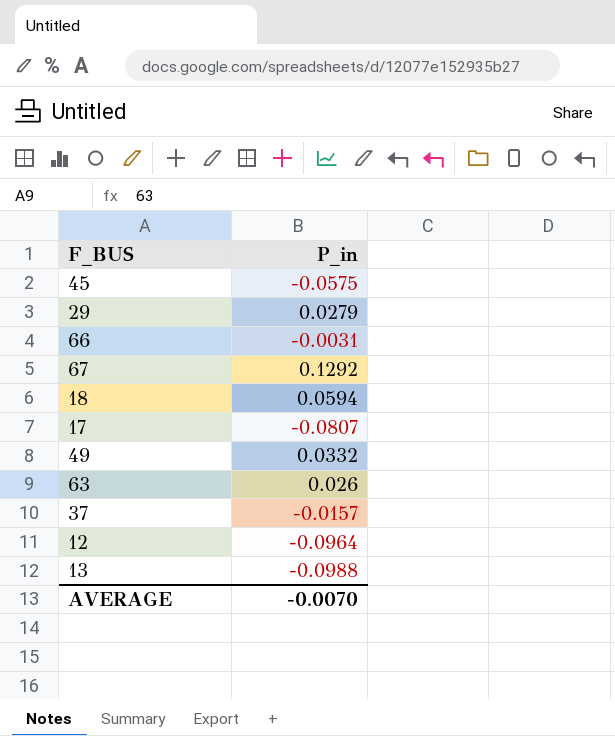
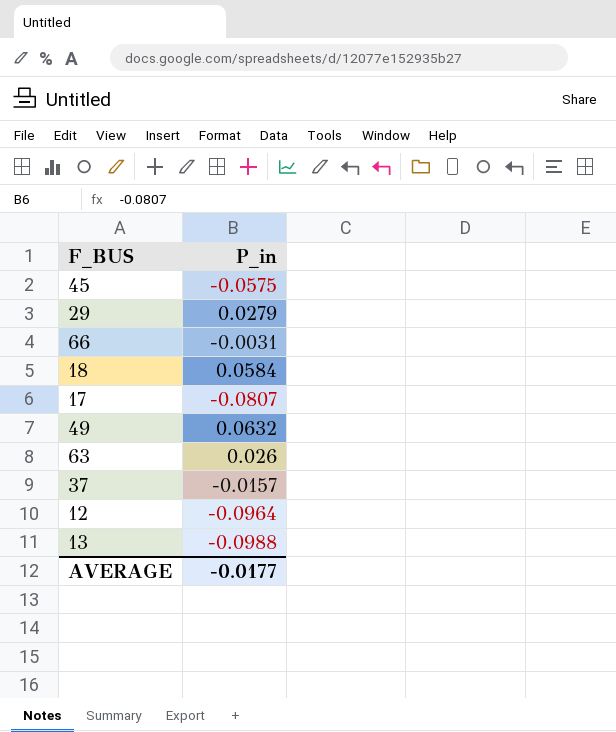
row 67: 0.1292 -> none
18 | P_in: 0.0594 -> 0.0584
49 | P_in: 0.0332 -> 0.0632
AVERAGE | P_in: -0.0070 -> -0.0177

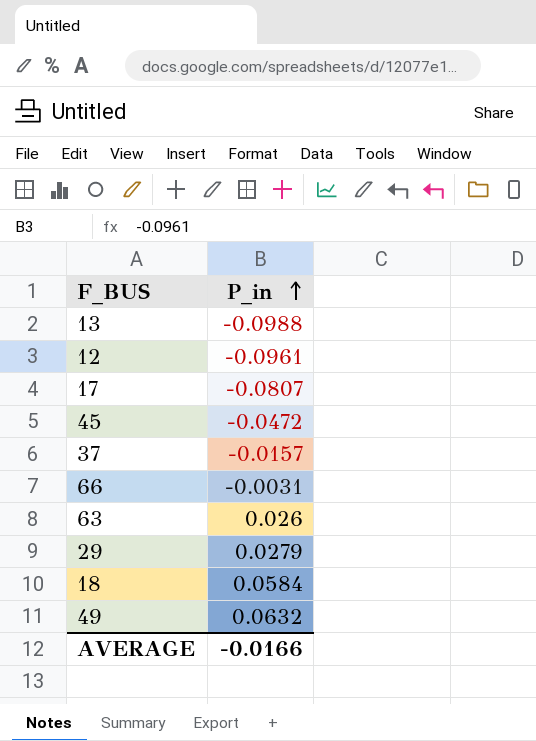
row order: none -> P_in ascending
12 | P_in: -0.0964 -> -0.0961
45 | P_in: -0.0575 -> -0.0472
AVERAGE | P_in: -0.0177 -> -0.0166

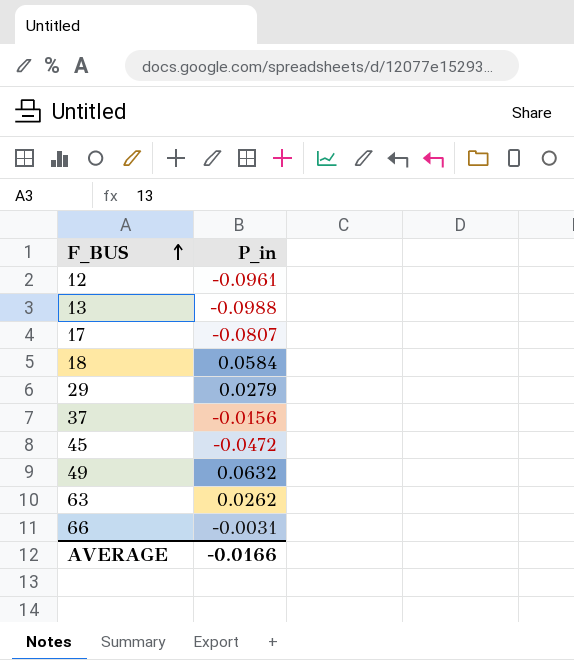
row order: P_in ascending -> F_BUS ascending
37 | P_in: -0.0157 -> -0.0156
63 | P_in: 0.026 -> 0.0262

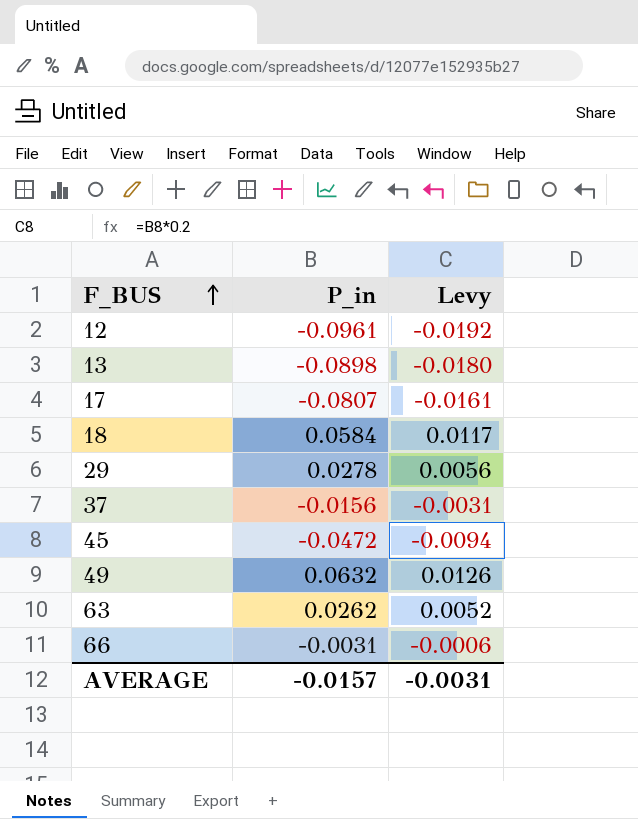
column Levy | formula: none -> [P_in] * 0.2
13 | P_in: -0.0988 -> -0.0898
29 | P_in: 0.0279 -> 0.0278
AVERAGE | P_in: -0.0166 -> -0.0157

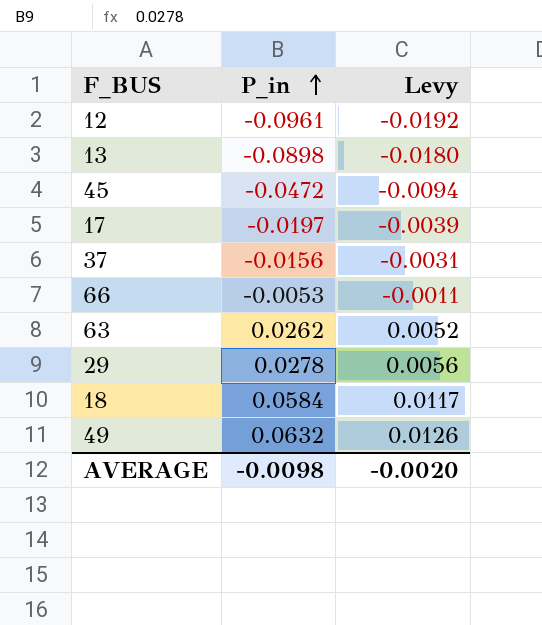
row order: F_BUS ascending -> P_in ascending
17 | P_in: -0.0807 -> -0.0197
17 | Levy: -0.0161 -> -0.0039
66 | P_in: -0.0031 -> -0.0053
66 | Levy: -0.0006 -> -0.0011
AVERAGE | P_in: -0.0157 -> -0.0098
AVERAGE | Levy: -0.0031 -> -0.0020

